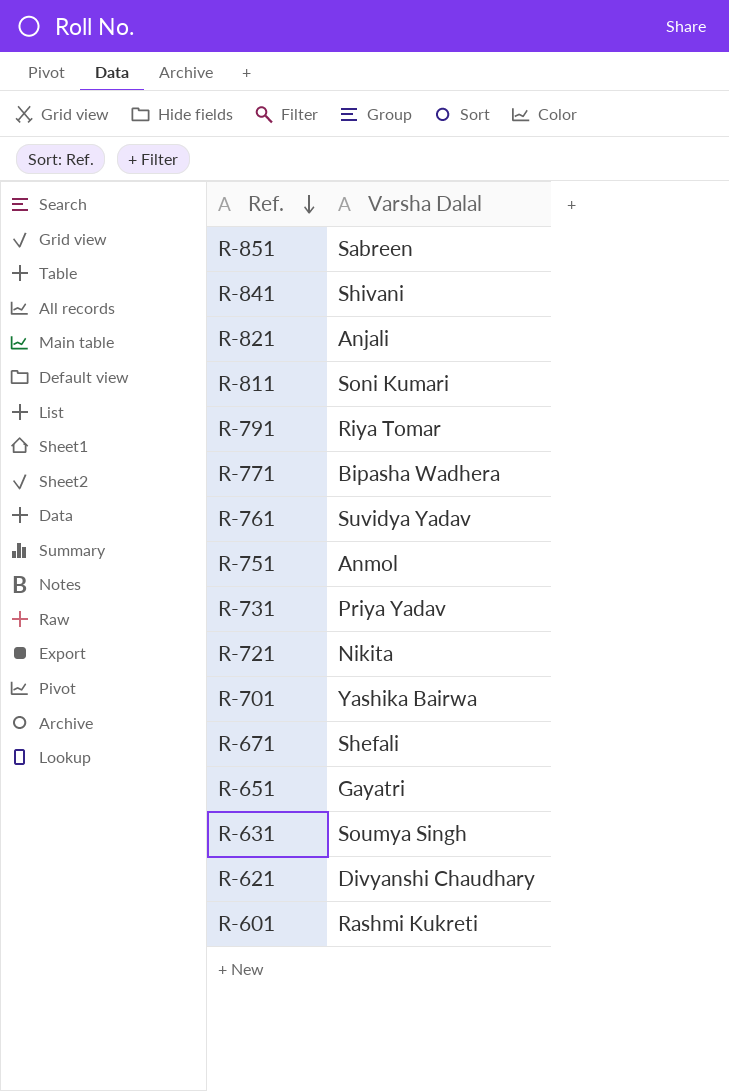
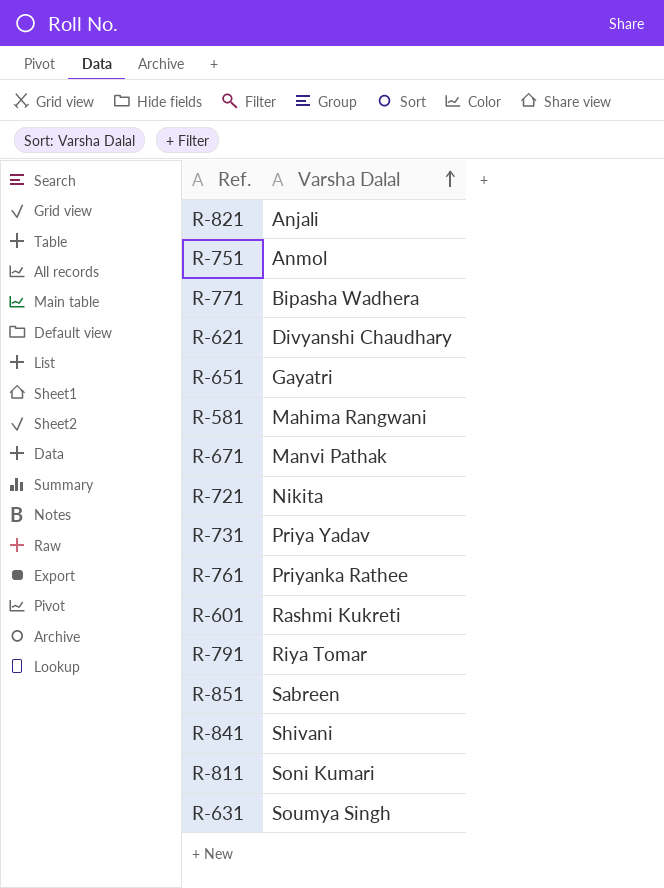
row order: Ref. descending -> Varsha Dalal ascending
row R-701: Yashika Bairwa -> none
row R-581: none -> Mahima Rangwani
R-671 | Varsha Dalal: Shefali -> Manvi Pathak
R-761 | Varsha Dalal: Suvidya Yadav -> Priyanka Rathee

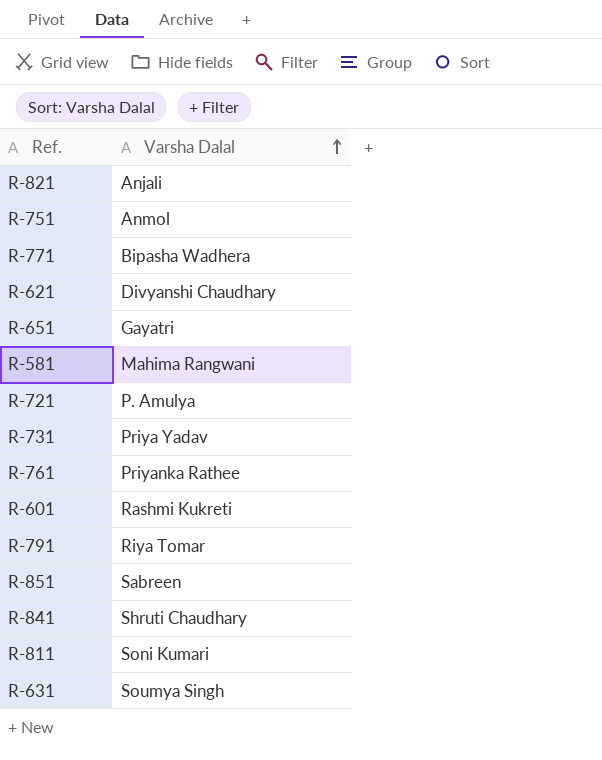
row R-671: Manvi Pathak -> none
R-721 | Varsha Dalal: Nikita -> P. Amulya
R-841 | Varsha Dalal: Shivani -> Shruti Chaudhary

